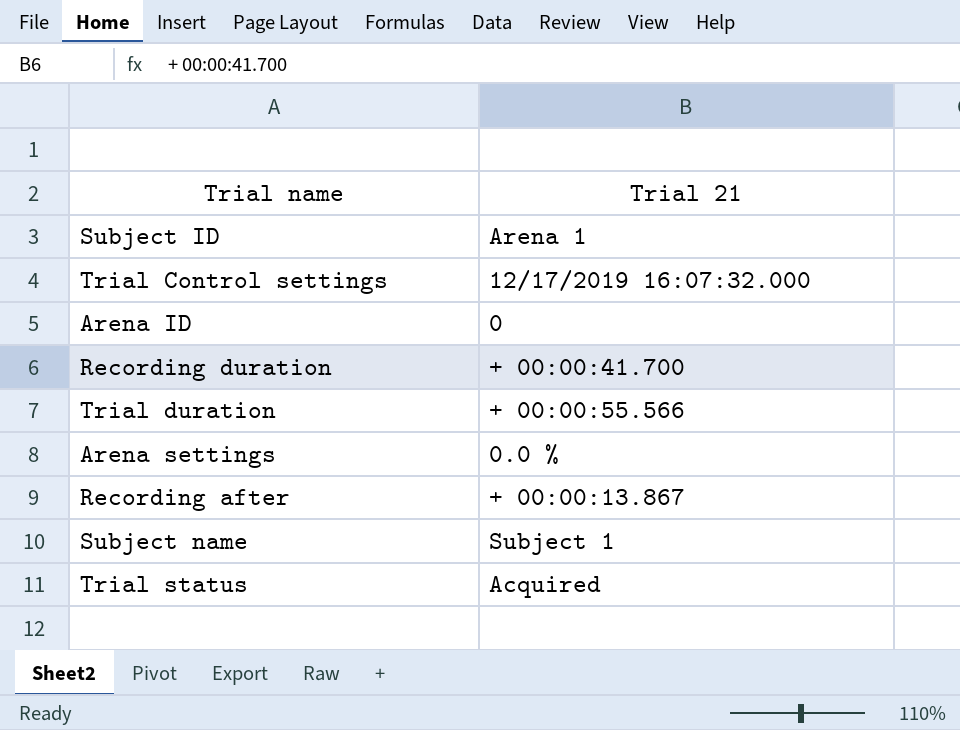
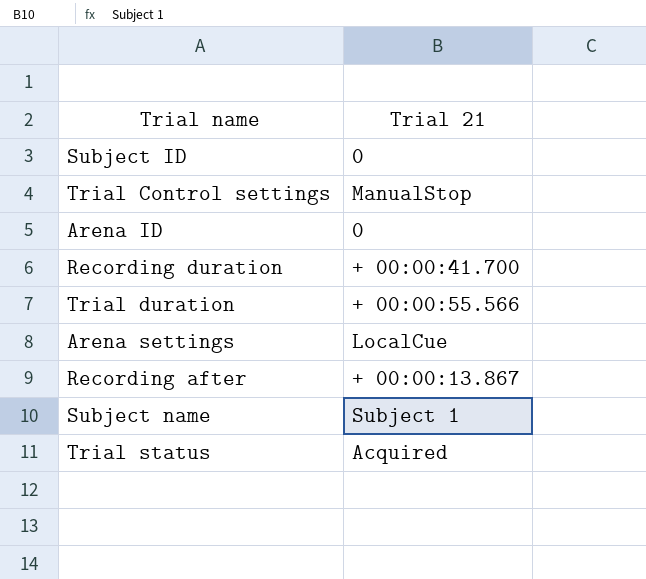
Subject ID | Trial 21: Arena 1 -> 0
Trial Control settings | Trial 21: 12/17/2019 16:07:32.000 -> ManualStop
Arena settings | Trial 21: 0.0 % -> LocalCue

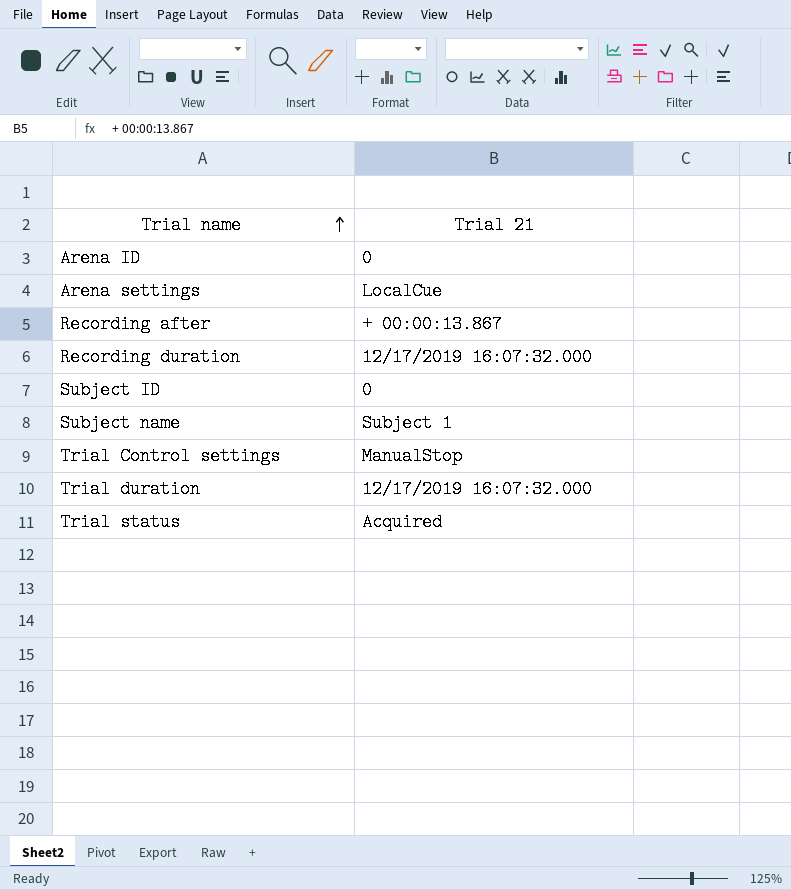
row order: none -> Trial name ascending
Recording duration | Trial 21: + 00:00:41.700 -> 12/17/2019 16:07:32.000
Trial duration | Trial 21: + 00:00:55.566 -> 12/17/2019 16:07:32.000

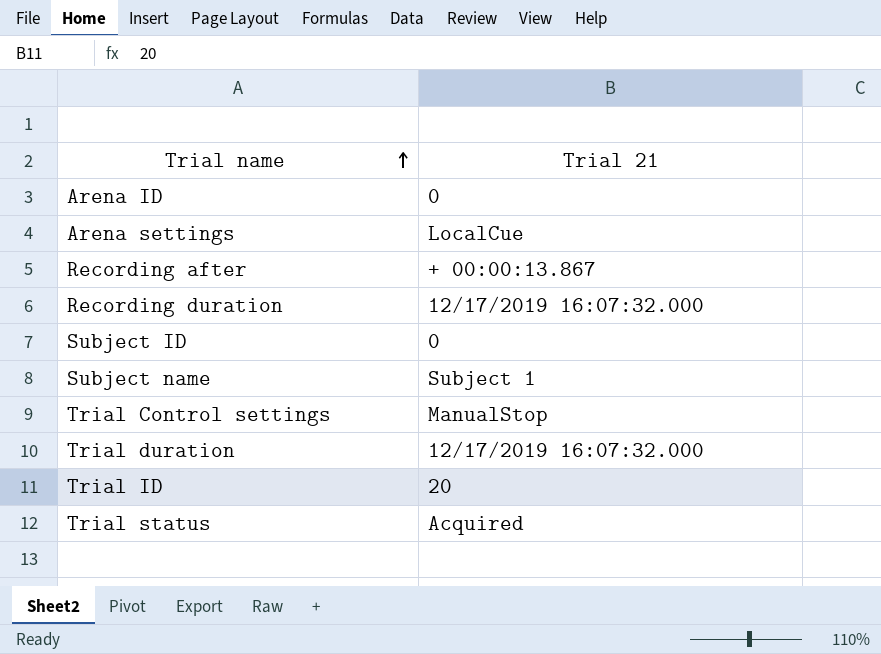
row Trial ID: none -> 20

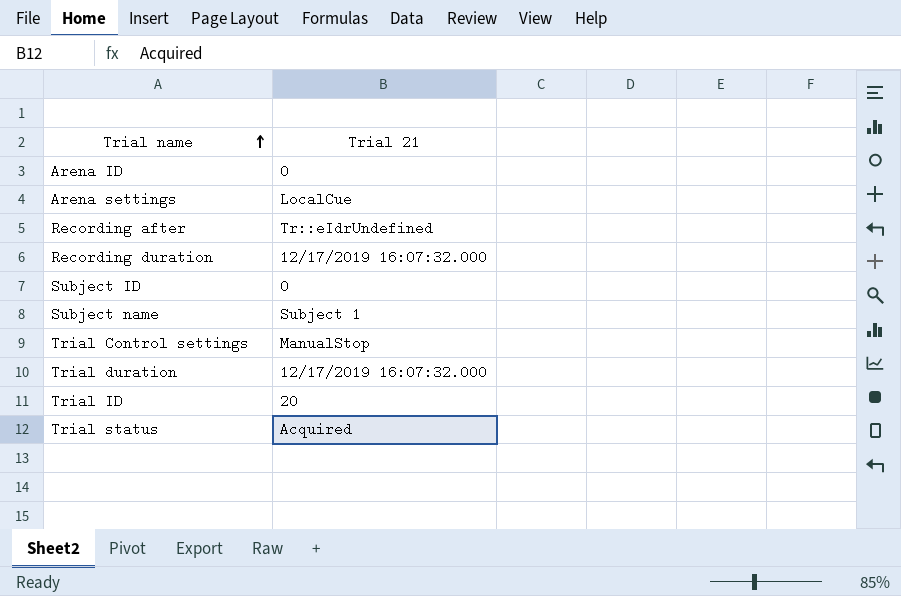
Recording after | Trial 21: + 00:00:13.867 -> Tr::eIdrUndefined

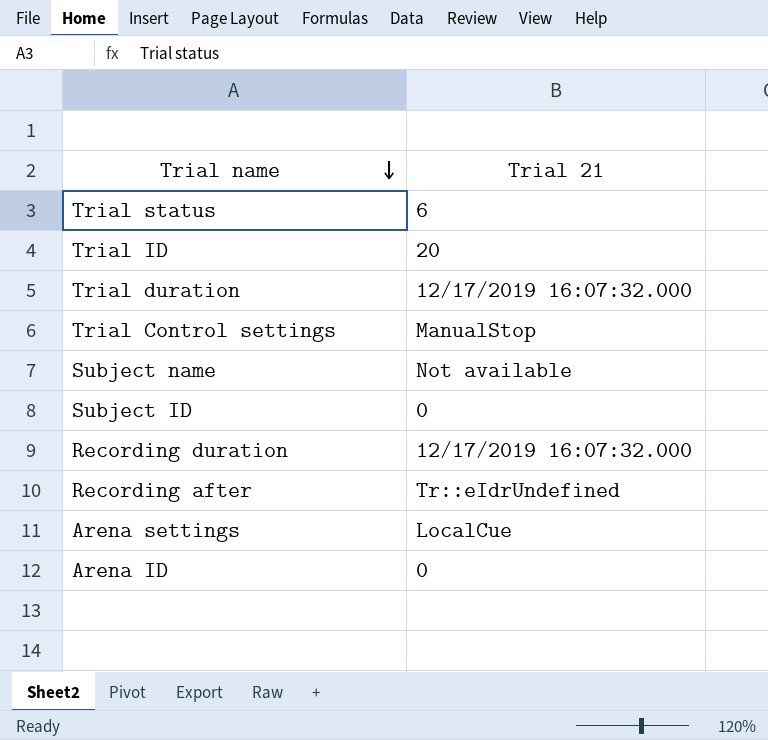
row order: Trial name ascending -> Trial name descending
Trial status | Trial 21: Acquired -> 6
Subject name | Trial 21: Subject 1 -> Not available

